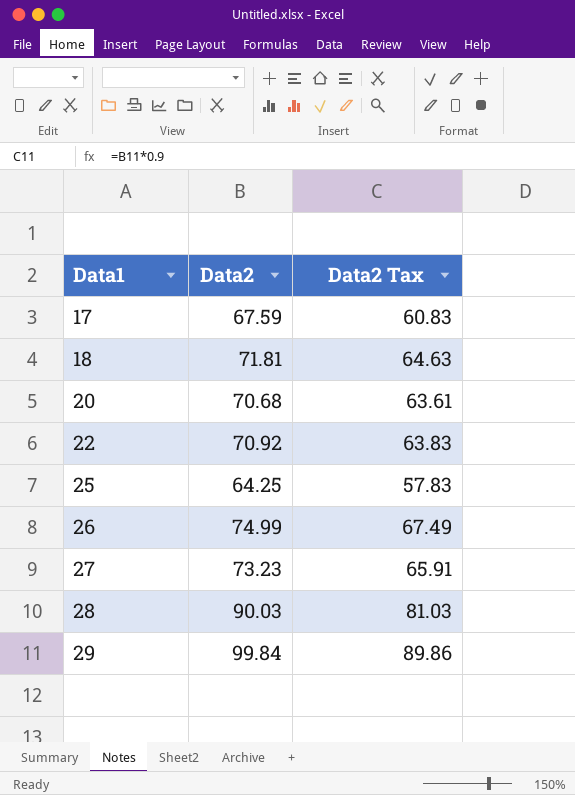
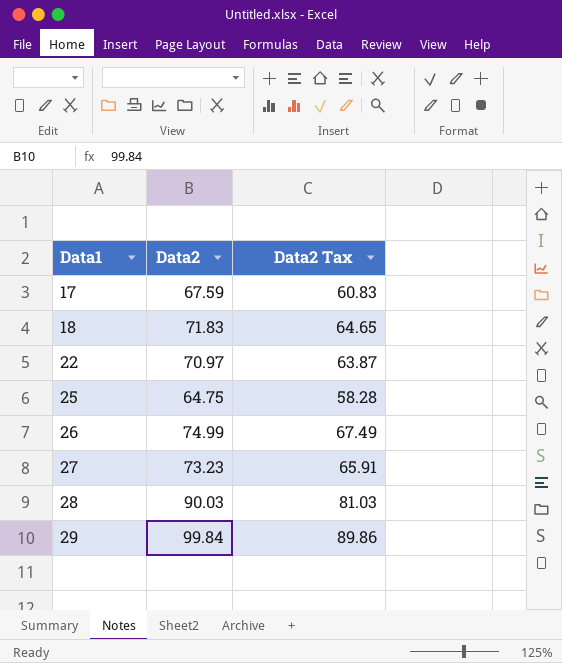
row 20: 70.68 | 63.61 -> none
18 | Data2: 71.81 -> 71.83
18 | Data2 Tax: 64.63 -> 64.65
22 | Data2: 70.92 -> 70.97
22 | Data2 Tax: 63.83 -> 63.87
25 | Data2: 64.25 -> 64.75
25 | Data2 Tax: 57.83 -> 58.28

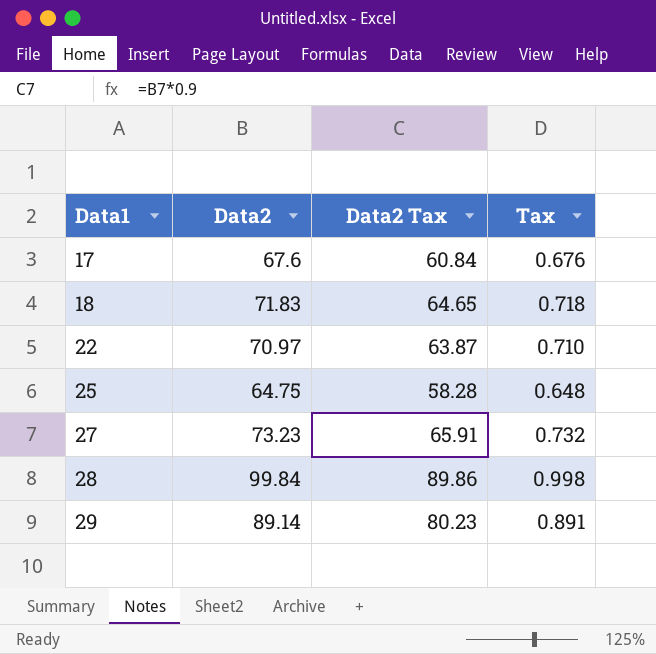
column Tax | formula: none -> [Data2] * 0.01
row 26: 74.99 | 67.49 -> none
17 | Data2: 67.59 -> 67.6
17 | Data2 Tax: 60.83 -> 60.84
28 | Data2: 90.03 -> 99.84
28 | Data2 Tax: 81.03 -> 89.86
29 | Data2: 99.84 -> 89.14
29 | Data2 Tax: 89.86 -> 80.23

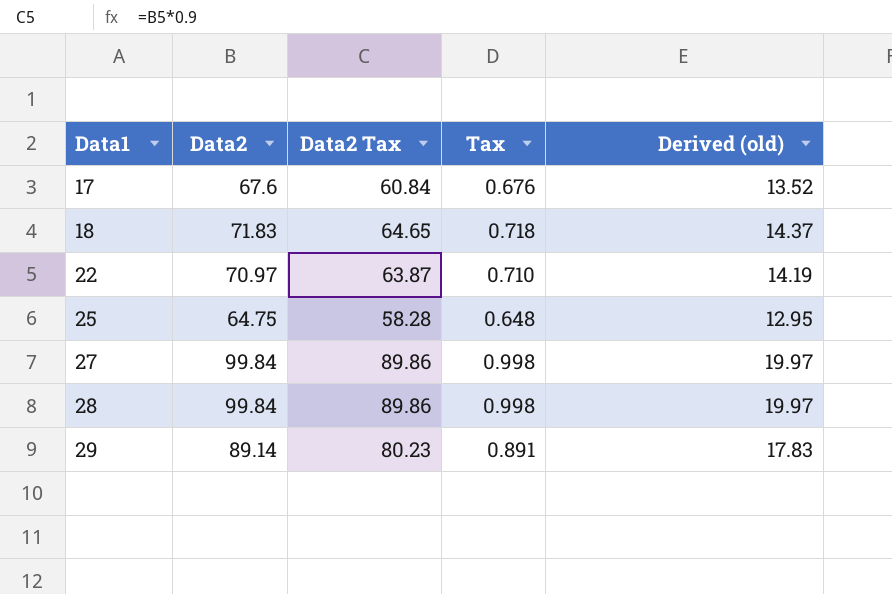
column Derived (old) | formula: none -> [Data2] * 0.2
27 | Data2: 73.23 -> 99.84
27 | Data2 Tax: 65.91 -> 89.86
27 | Tax: 0.732 -> 0.998

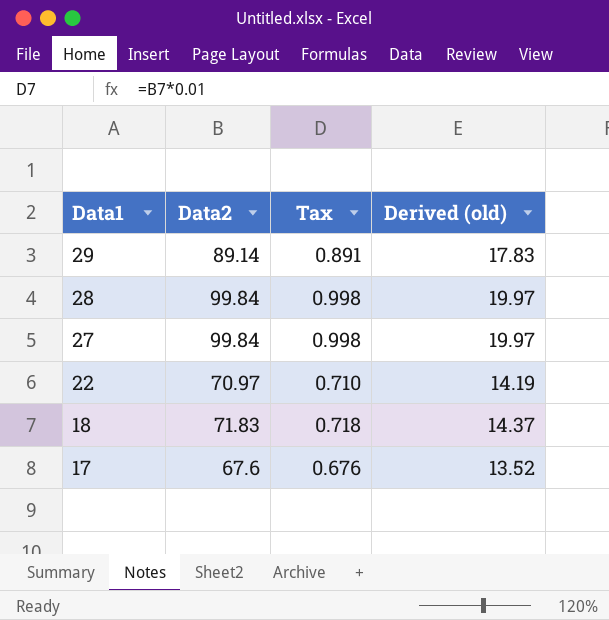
row order: Data1 ascending -> Data1 descending
column Data2 Tax | formula: [Data2] * 0.9 -> none
row 25: 64.75 | 58.28 | 0.648 | 12.95 -> none

